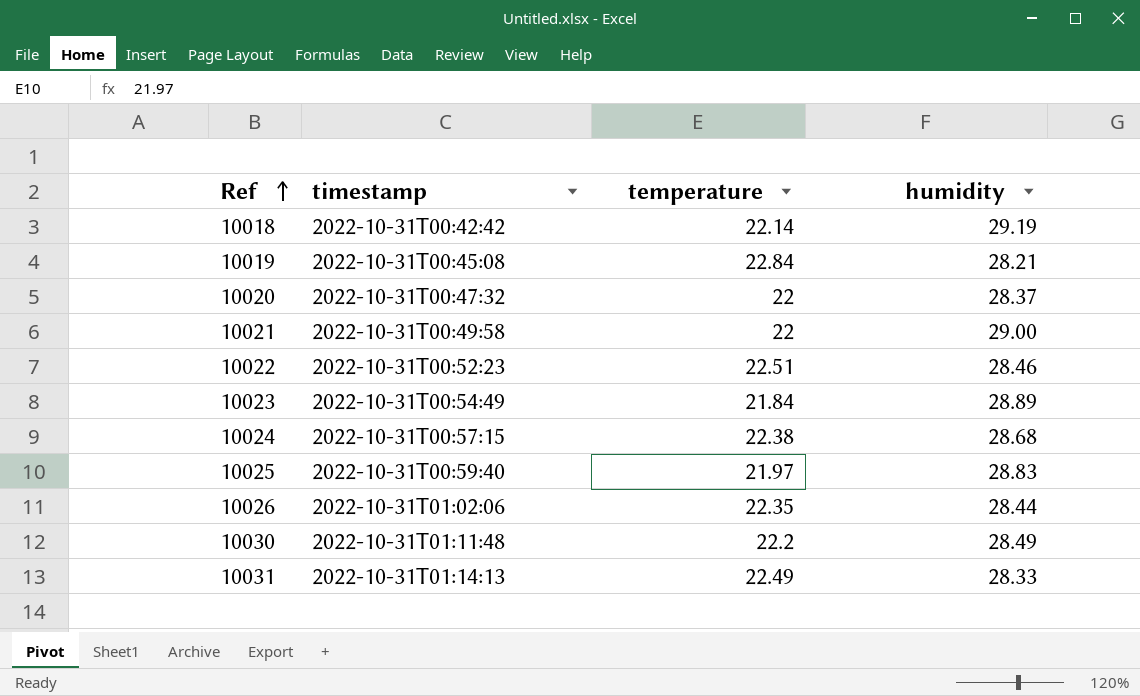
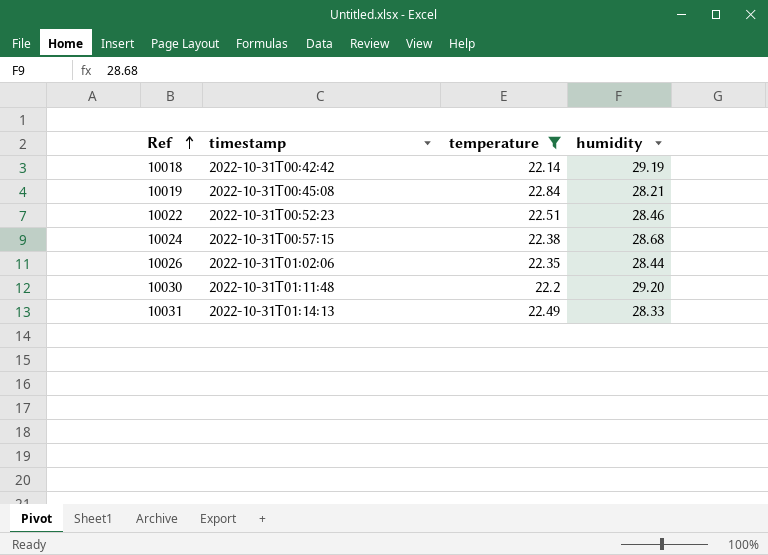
filter: none -> temperature >= 22.14
10030 | humidity: 28.49 -> 29.20

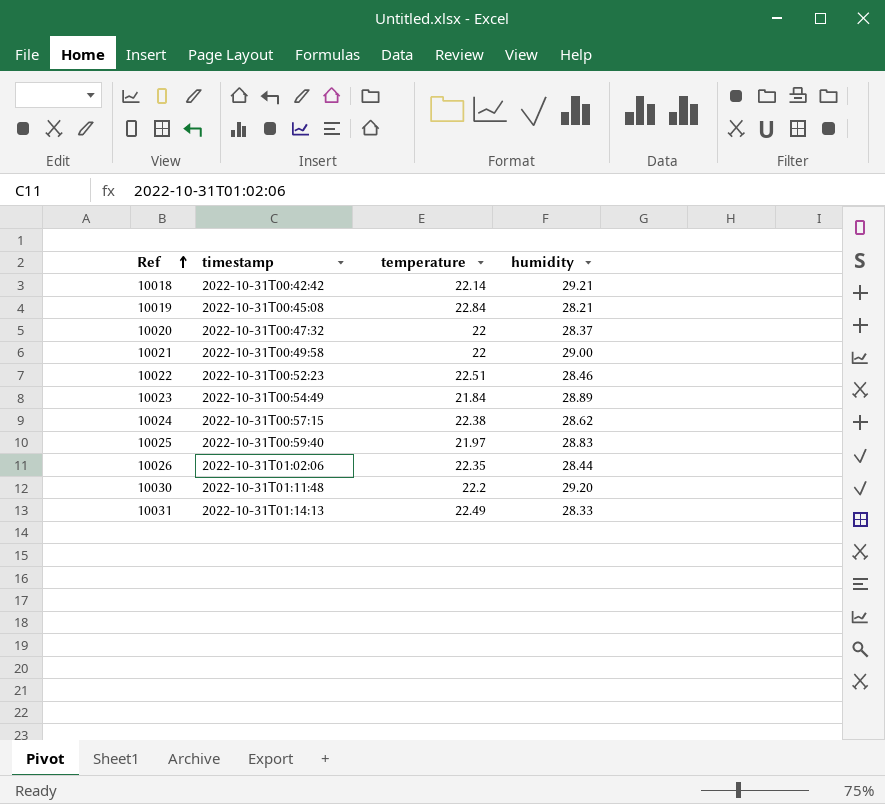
filter: temperature >= 22.14 -> none
10018 | humidity: 29.19 -> 29.21
10024 | humidity: 28.68 -> 28.62

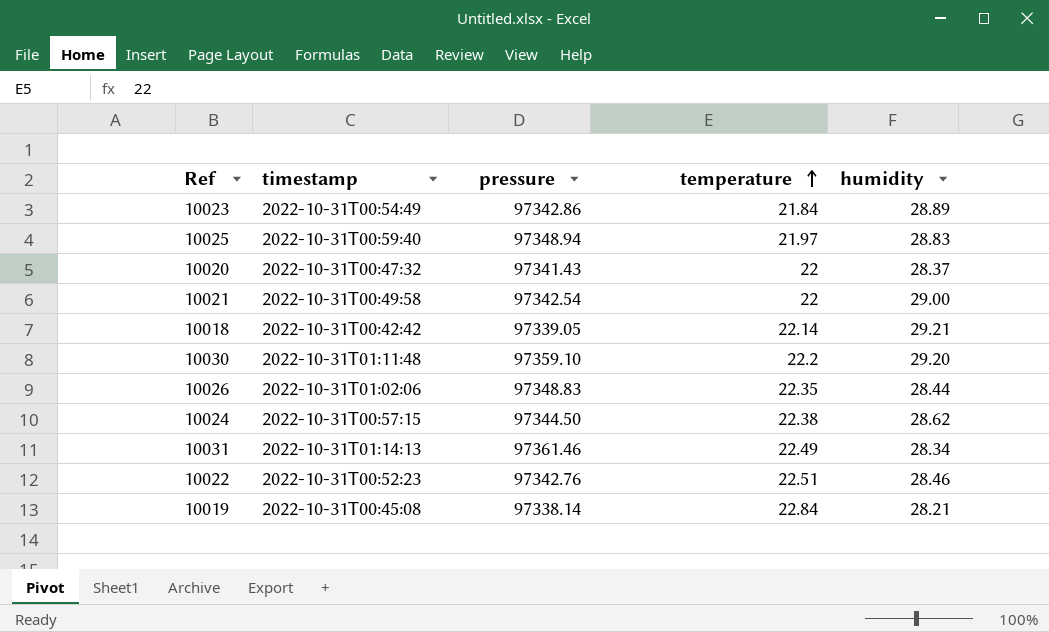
row order: Ref ascending -> temperature ascending
column pressure | position: none -> 3
10031 | humidity: 28.33 -> 28.34

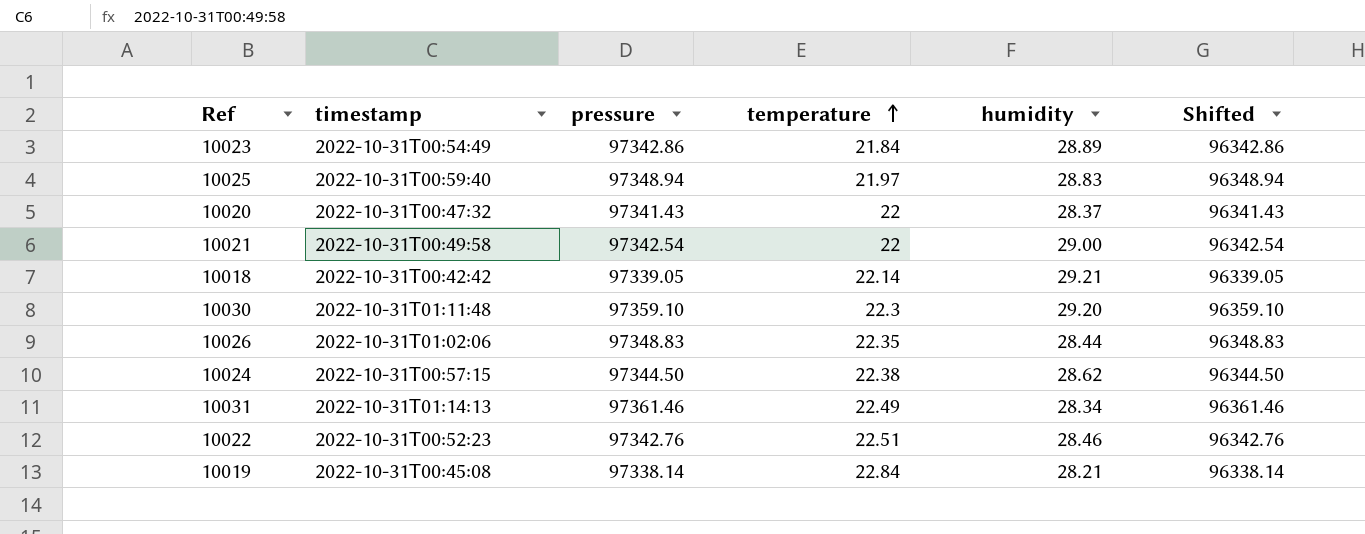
column Shifted | formula: none -> [pressure] - 1000
10030 | temperature: 22.2 -> 22.3

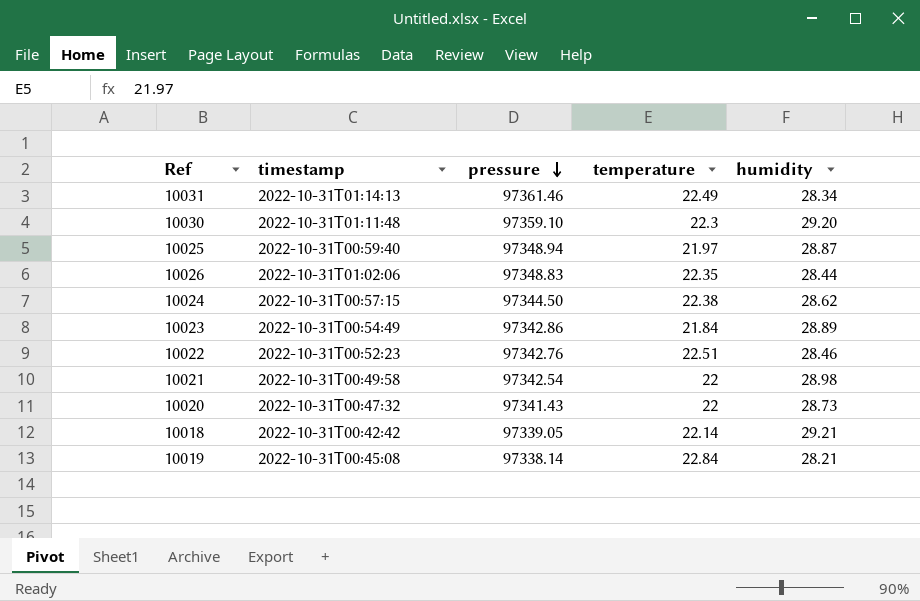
row order: temperature ascending -> pressure descending
column Shifted | formula: [pressure] - 1000 -> none
10025 | humidity: 28.83 -> 28.87
10021 | humidity: 29.00 -> 28.98
10020 | humidity: 28.37 -> 28.73

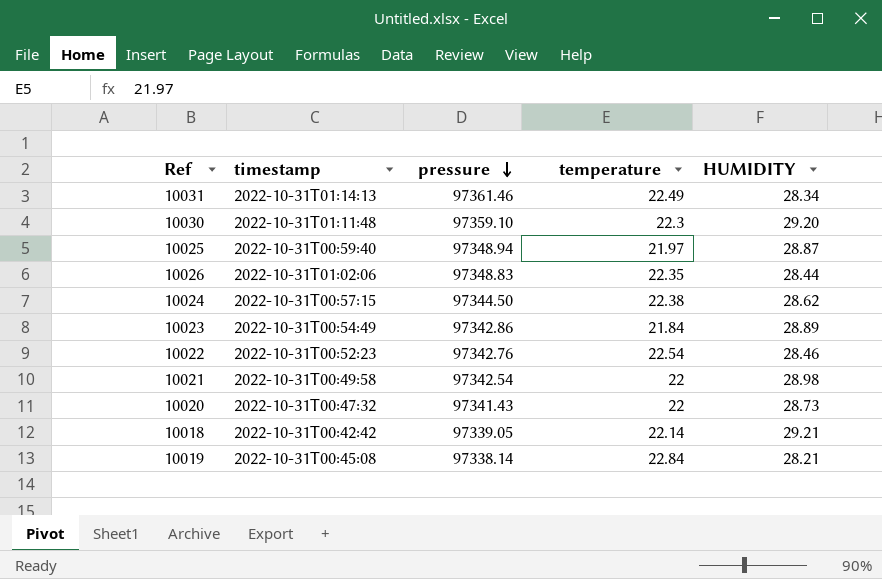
column name: humidity -> HUMIDITY
10022 | temperature: 22.51 -> 22.54

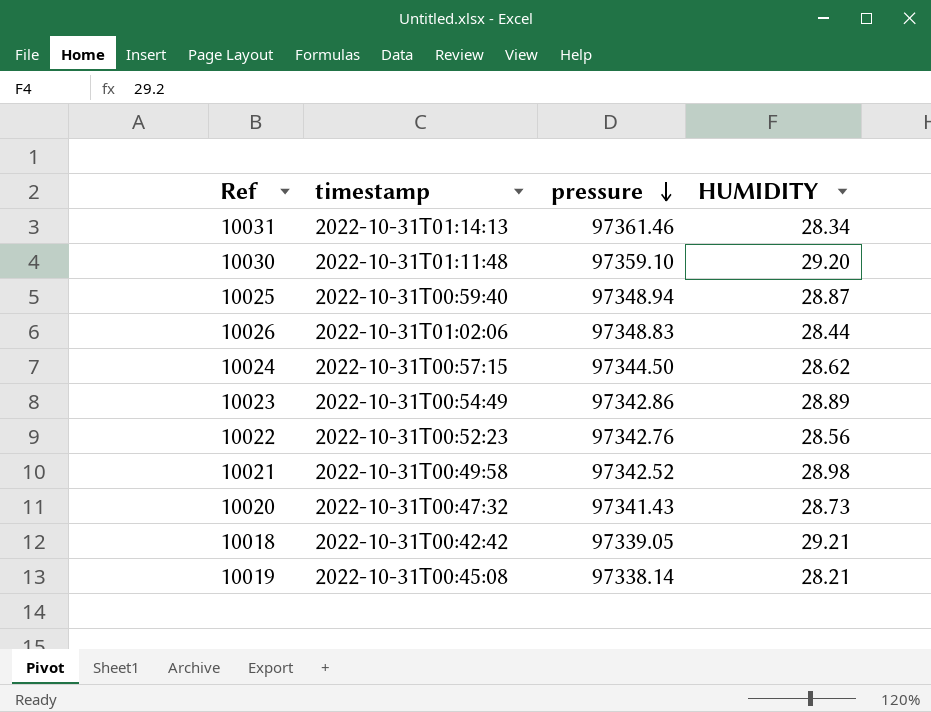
column temperature | position: 4 -> none
10022 | HUMIDITY: 28.46 -> 28.56
10021 | pressure: 97342.54 -> 97342.52

